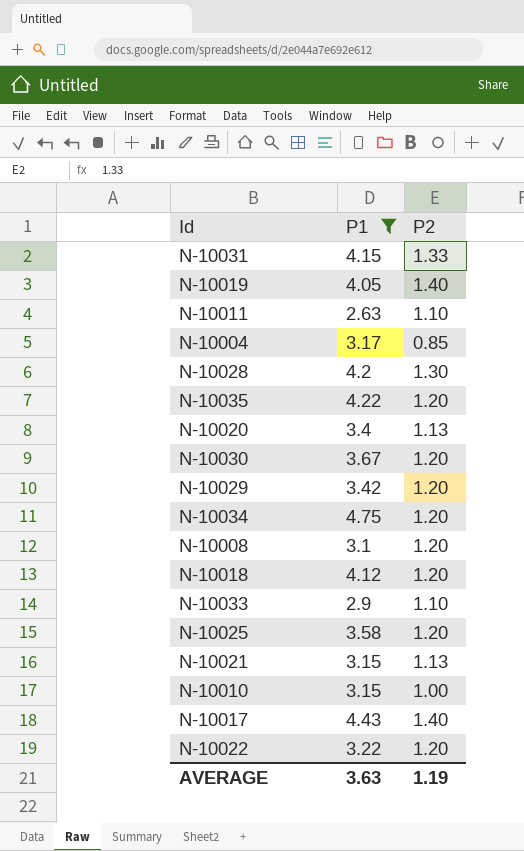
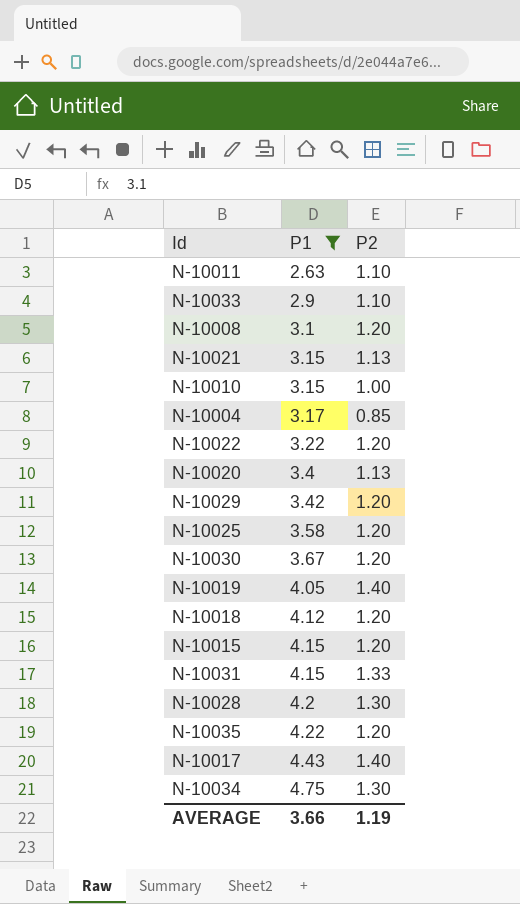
row order: none -> P1 ascending
row N-10015: none -> 4.15 | 1.20
N-10034 | P2: 1.20 -> 1.30
AVERAGE | P1: 3.63 -> 3.66

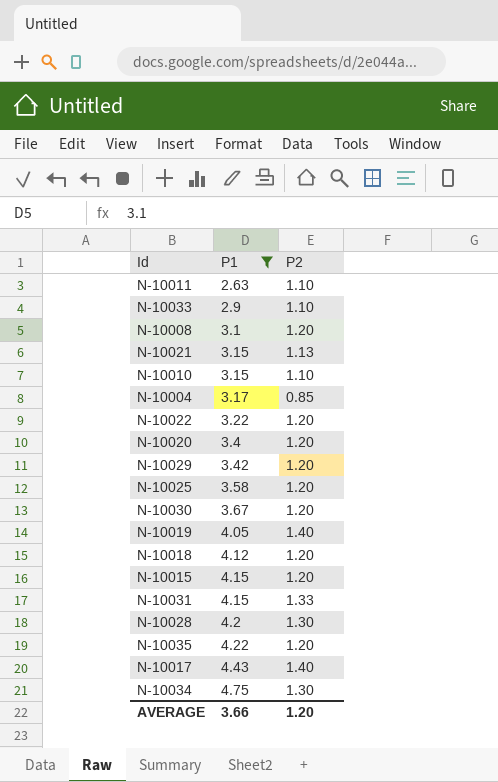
N-10010 | P2: 1.00 -> 1.10
N-10020 | P2: 1.13 -> 1.20
AVERAGE | P2: 1.19 -> 1.20

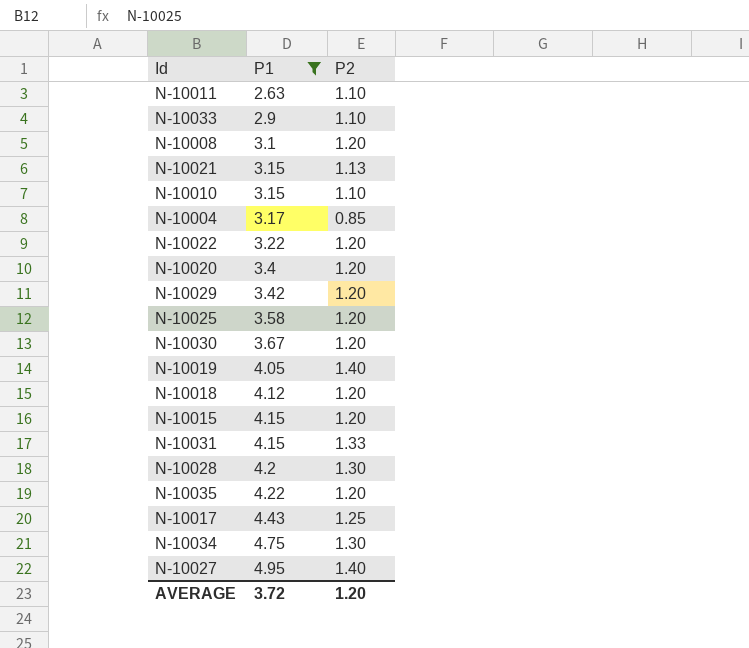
N-10017 | P2: 1.40 -> 1.25
row N-10027: none -> 4.95 | 1.40
AVERAGE | P1: 3.66 -> 3.72

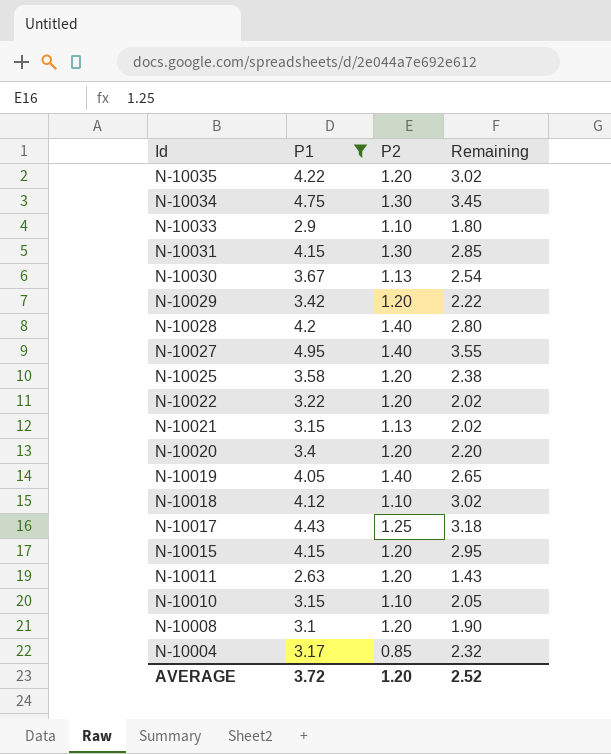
row order: P1 ascending -> Id descending
column Remaining | formula: none -> [P1] - [P2]
N-10031 | P2: 1.33 -> 1.30
N-10030 | P2: 1.20 -> 1.13
N-10028 | P2: 1.30 -> 1.40
N-10018 | P2: 1.20 -> 1.10
N-10011 | P2: 1.10 -> 1.20

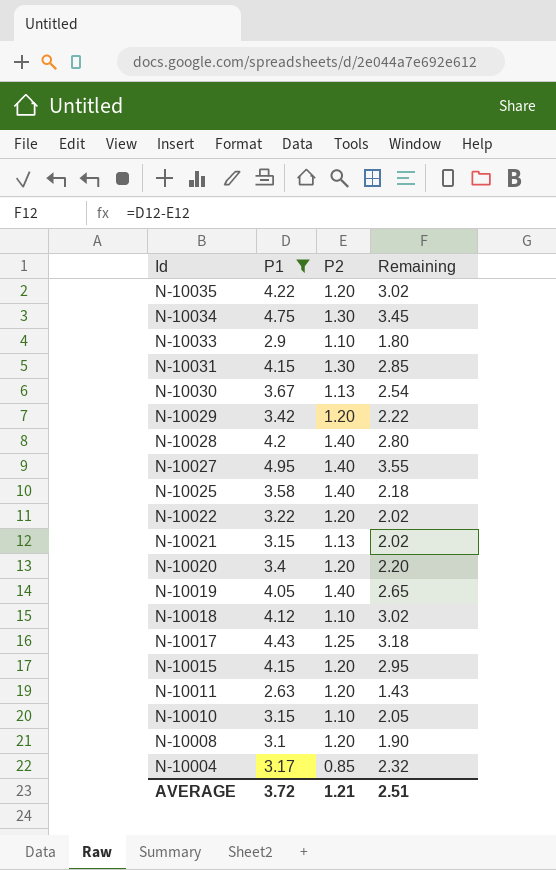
N-10025 | P2: 1.20 -> 1.40
N-10025 | Remaining: 2.38 -> 2.18
AVERAGE | P2: 1.20 -> 1.21
AVERAGE | Remaining: 2.52 -> 2.51

